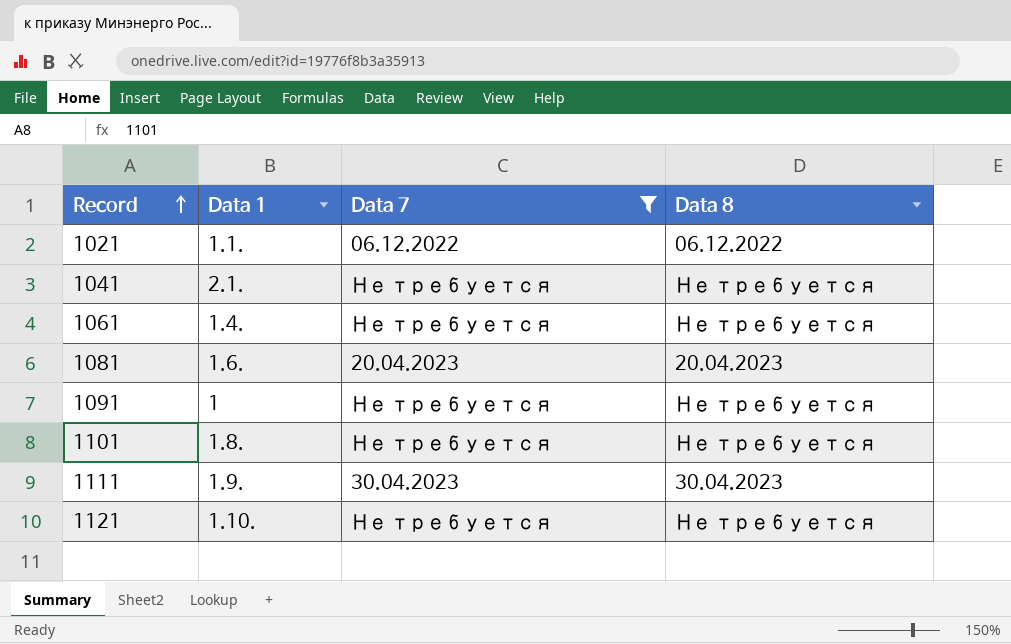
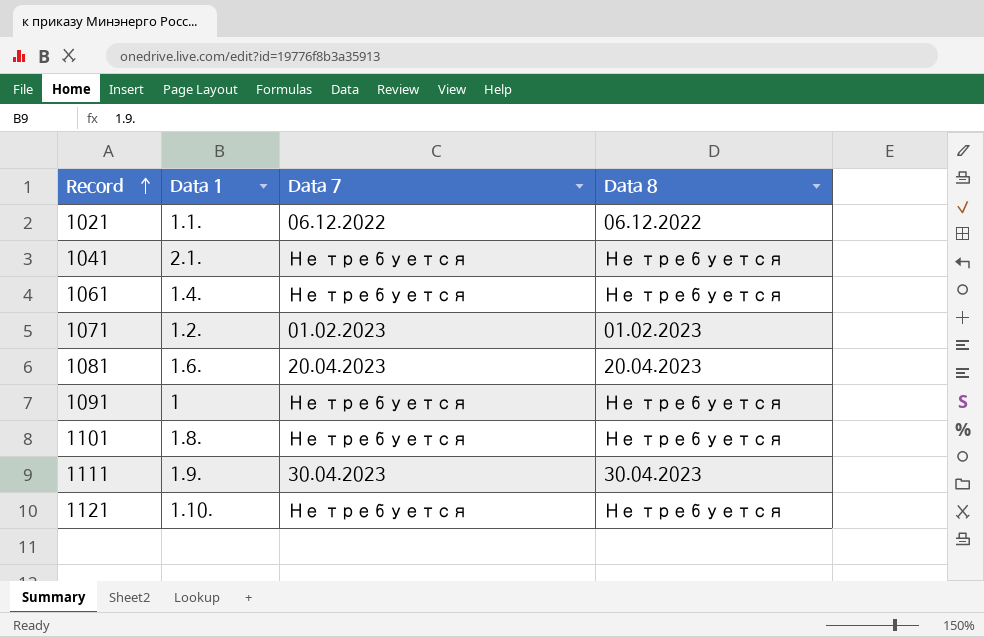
filter: Data 7 != 01.02.2023 -> none

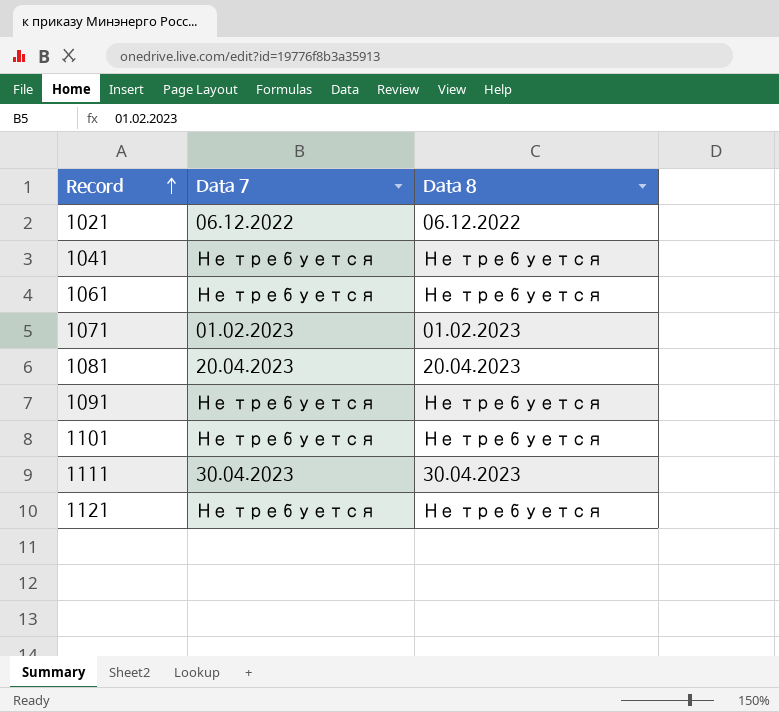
column Data 1 | position: 2 -> none

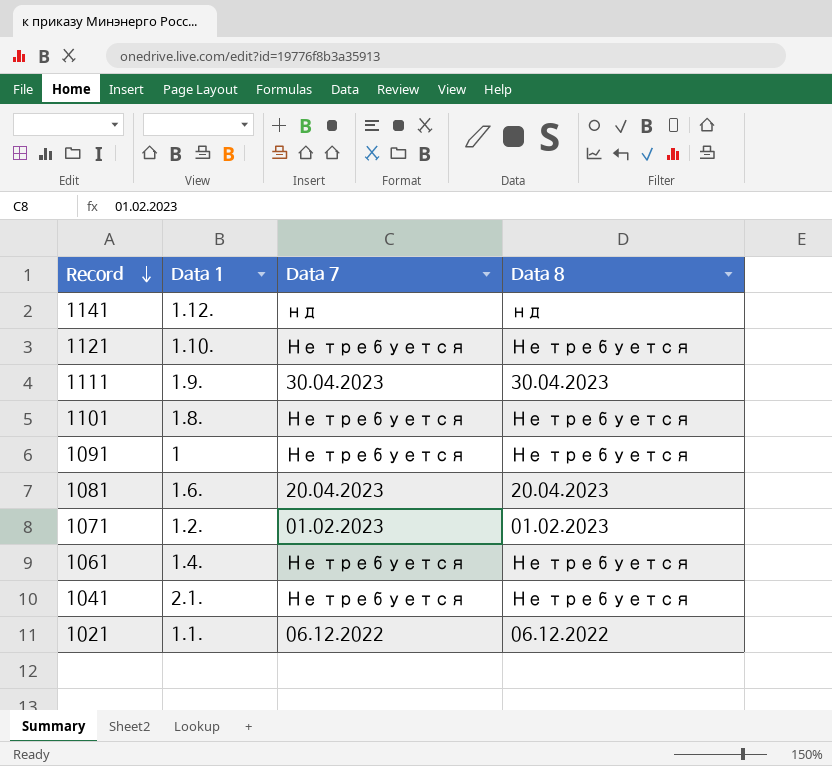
row order: Record ascending -> Record descending
column Data 1 | position: none -> 2
row 1141: none -> 1.12. | нд | нд

